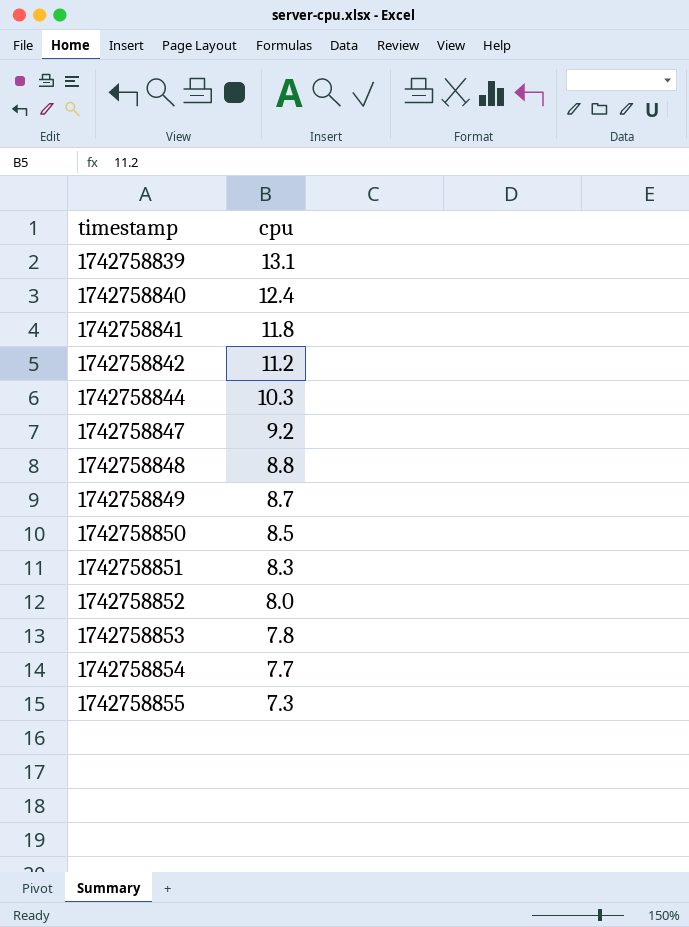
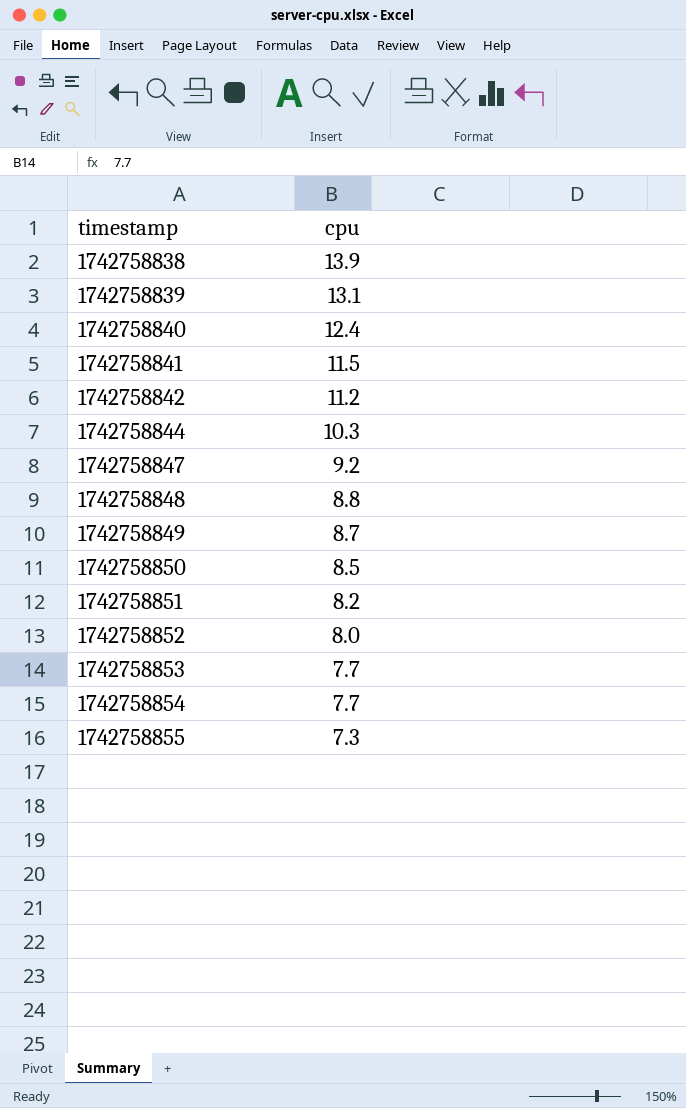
row 1742758838: none -> 13.9
1742758841 | cpu: 11.8 -> 11.5
1742758851 | cpu: 8.3 -> 8.2
1742758853 | cpu: 7.8 -> 7.7

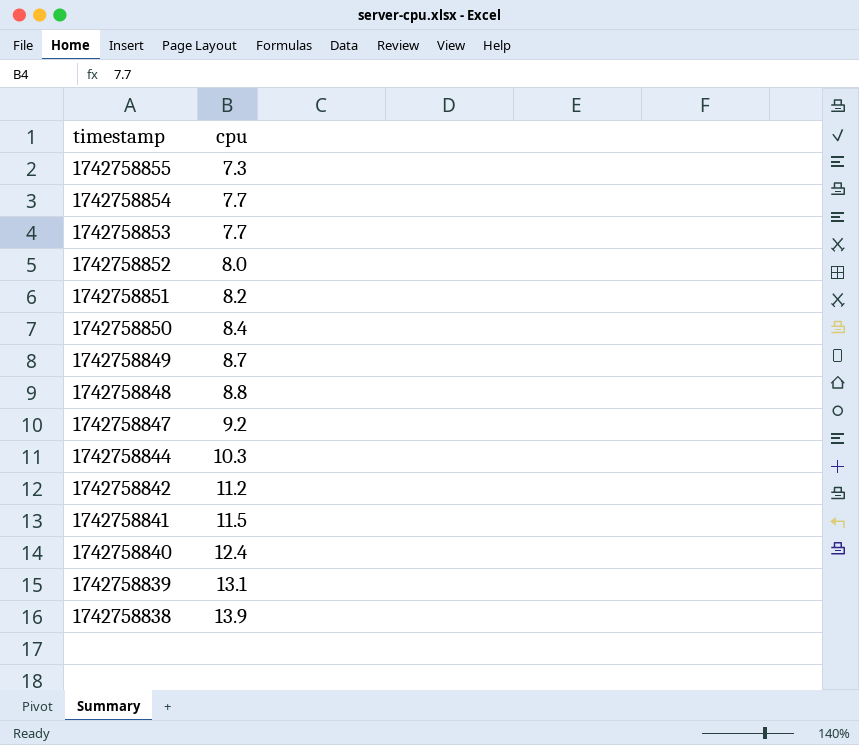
row order: timestamp ascending -> timestamp descending
1742758850 | cpu: 8.5 -> 8.4

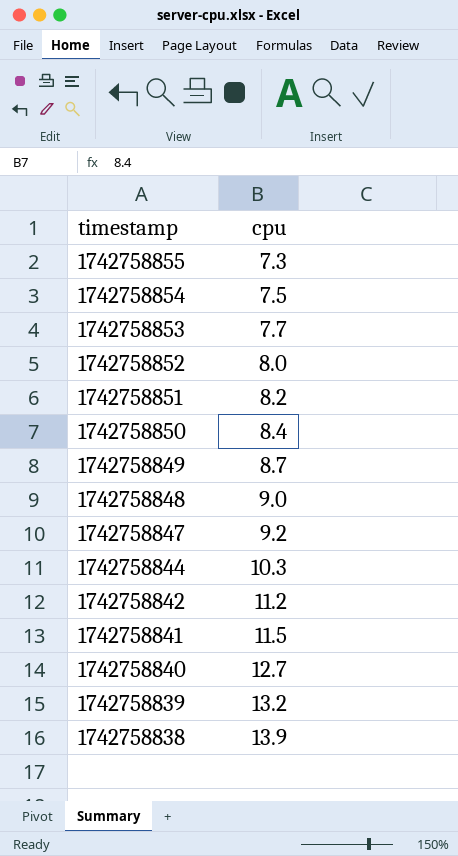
1742758854 | cpu: 7.7 -> 7.5
1742758848 | cpu: 8.8 -> 9.0
1742758840 | cpu: 12.4 -> 12.7
1742758839 | cpu: 13.1 -> 13.2

